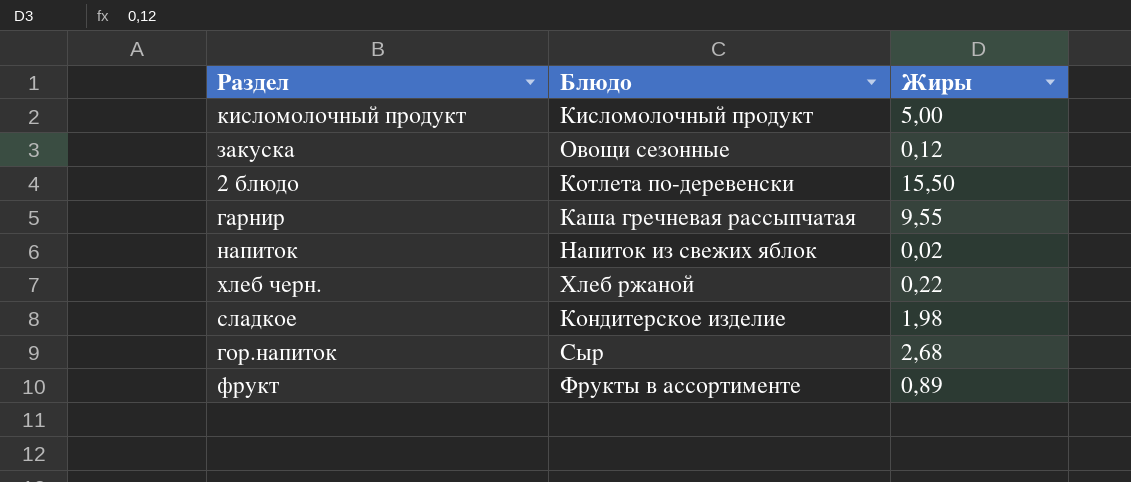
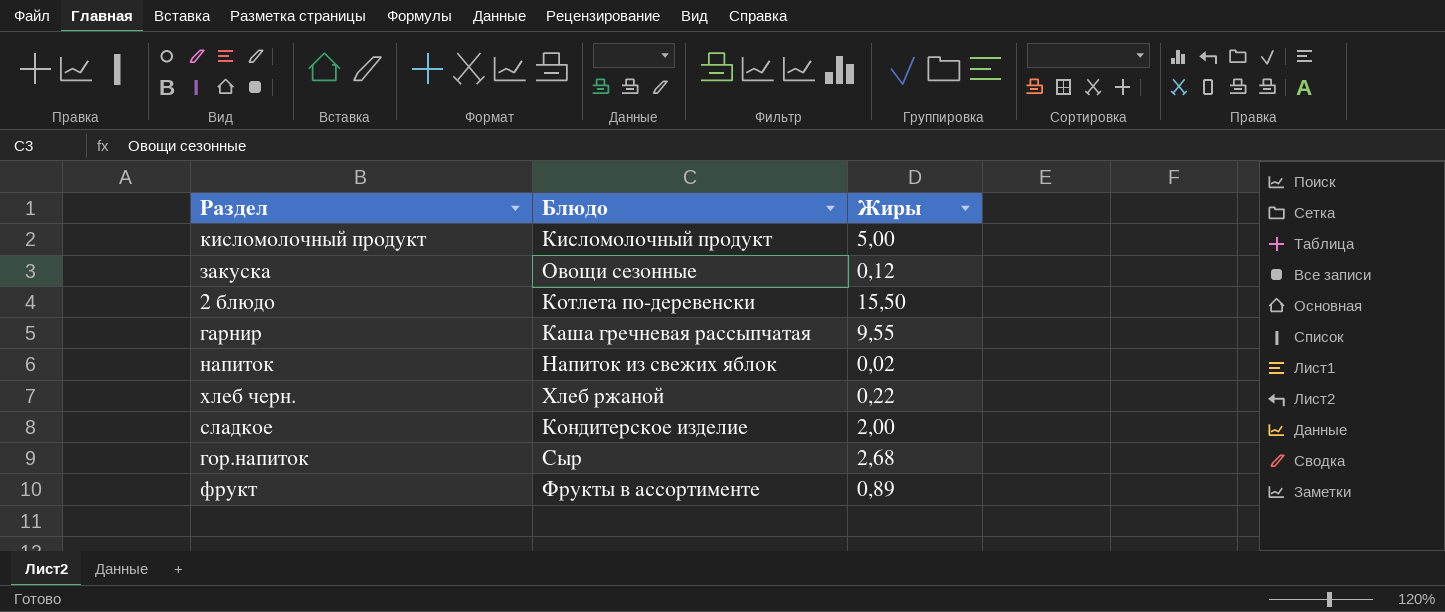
сладкое | Жиры: 1,98 -> 2,00

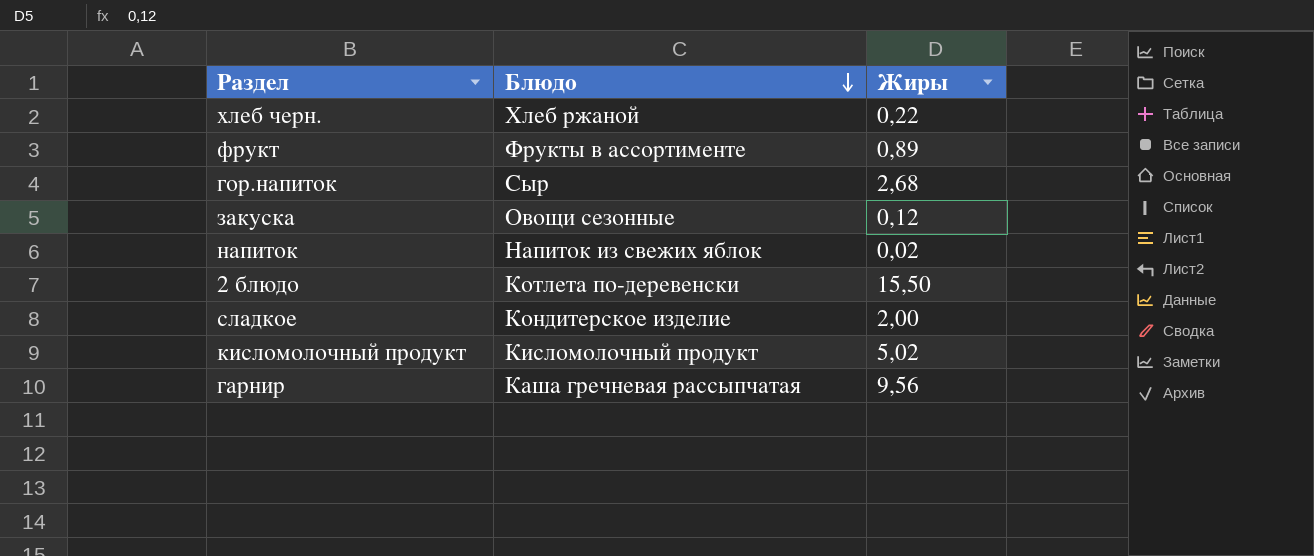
row order: none -> Блюдо descending
кисломолочный продукт | Жиры: 5,00 -> 5,02
гарнир | Жиры: 9,55 -> 9,56

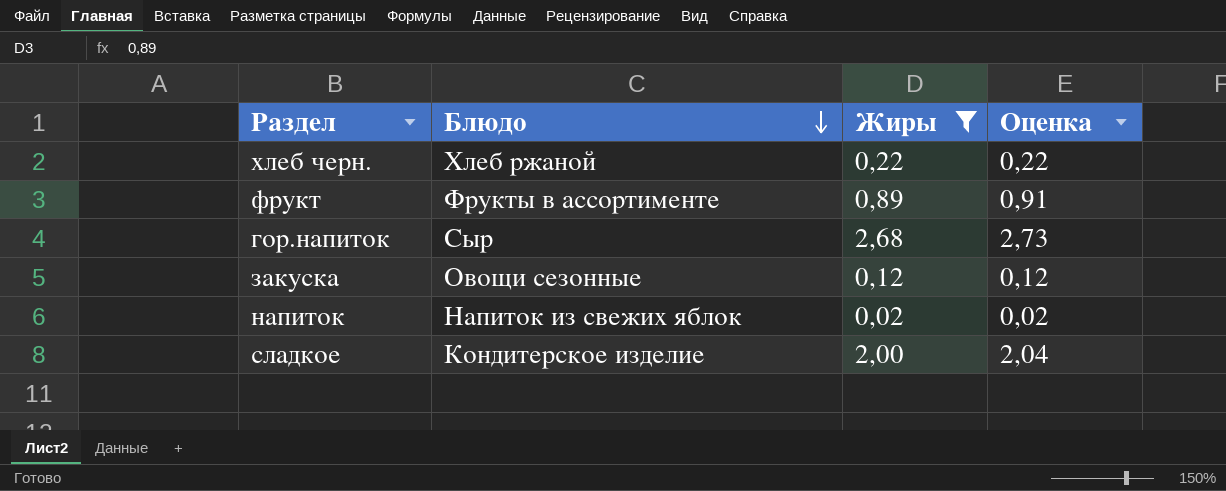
filter: none -> Жиры <= 2,68
column Оценка | formula: none -> [Жиры] * 1,02

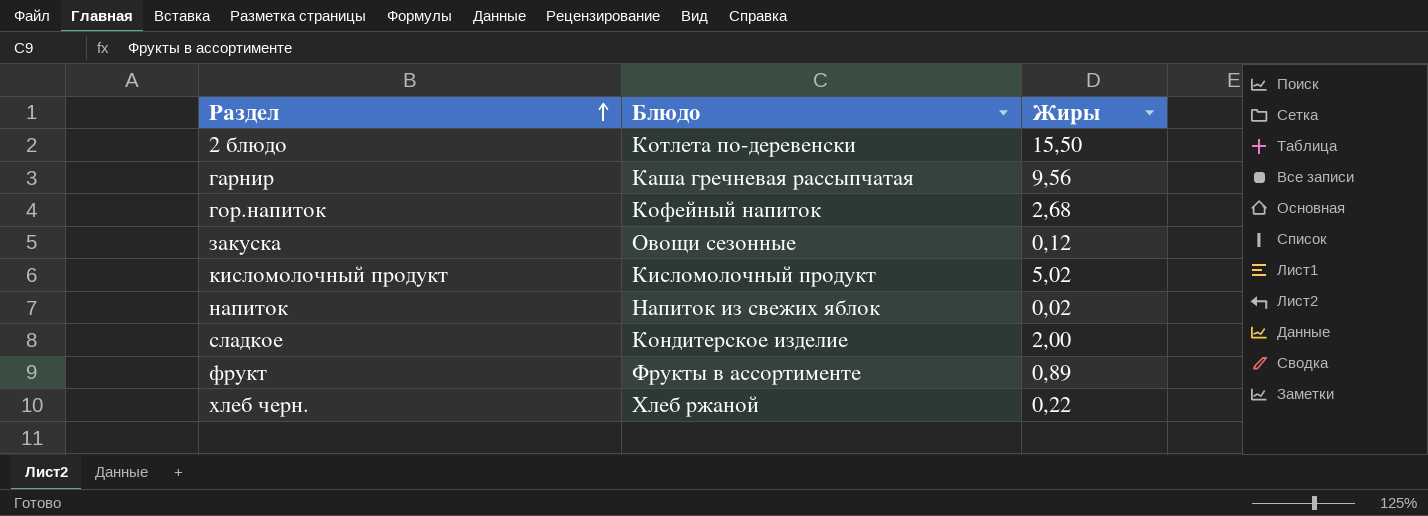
filter: Жиры <= 2,68 -> none
row order: Блюдо descending -> Раздел ascending
column Оценка | formula: [Жиры] * 1,02 -> none
гор.напиток | Блюдо: Сыр -> Кофейный напиток

